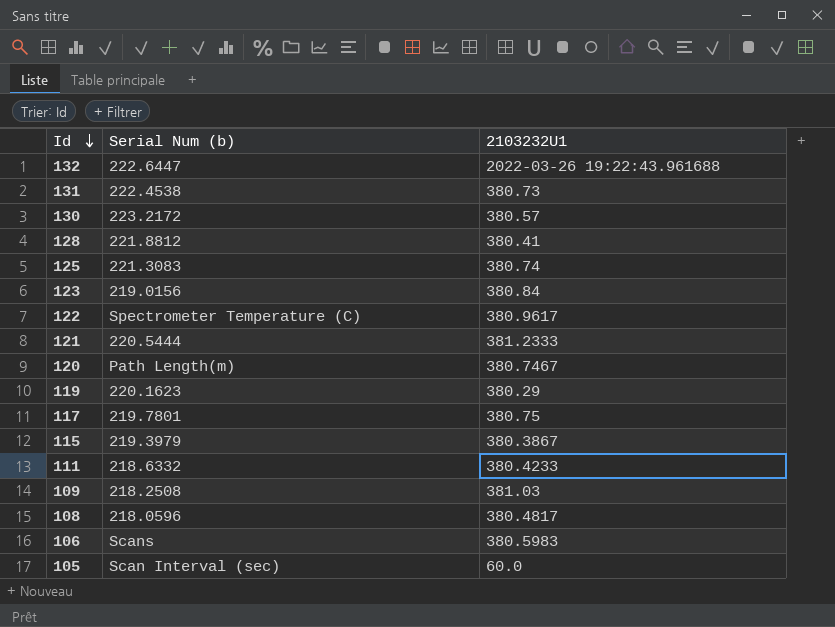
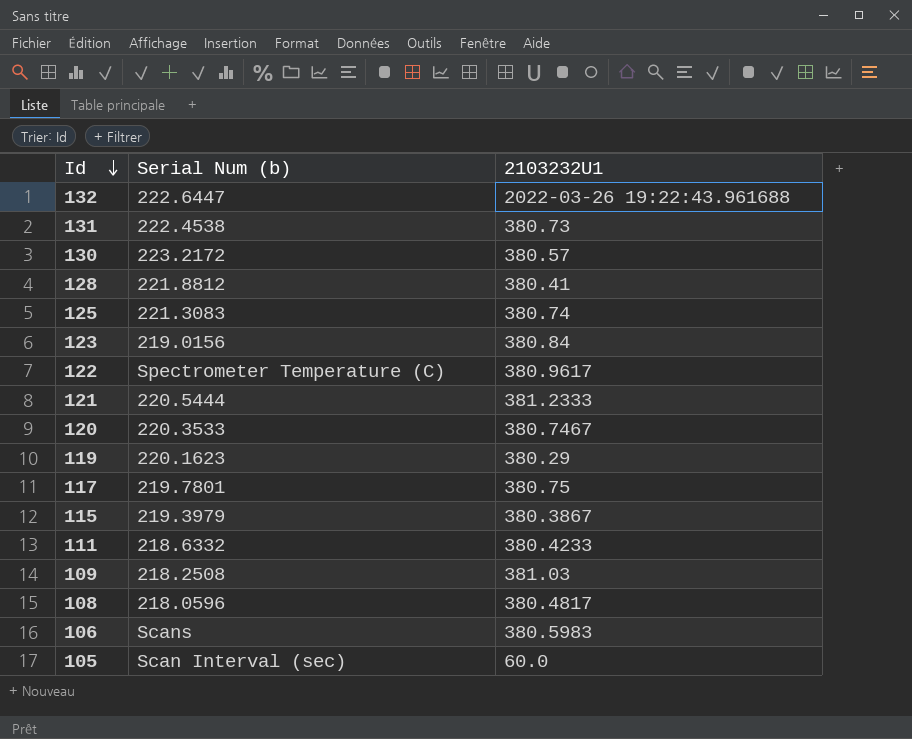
120 | Serial Num (b): Path Length(m) -> 220.3533

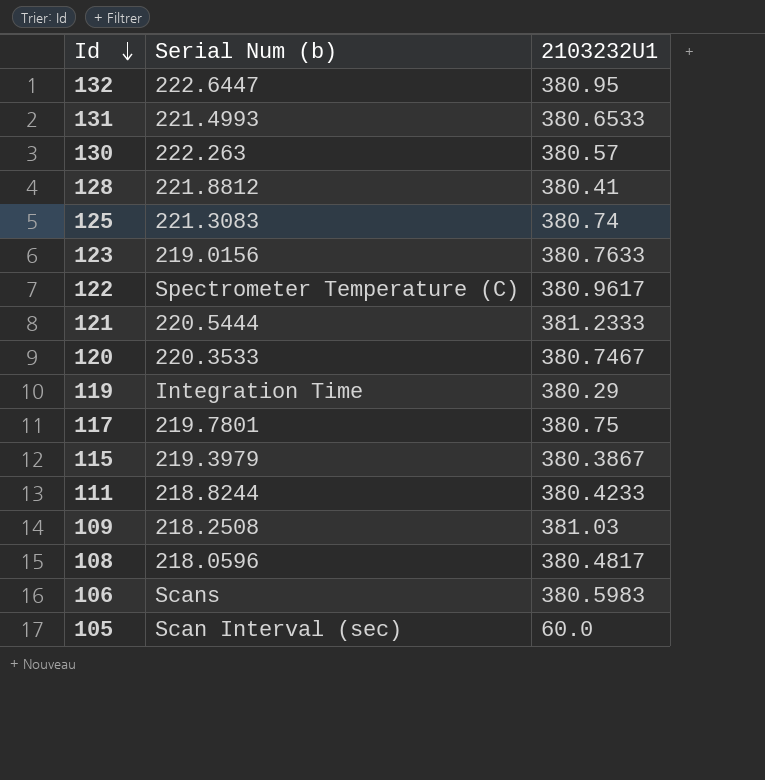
132 | 2103232U1: 2022-03-26 19:22:43.961688 -> 380.95
131 | Serial Num (b): 222.4538 -> 221.4993
131 | 2103232U1: 380.73 -> 380.6533
130 | Serial Num (b): 223.2172 -> 222.263
123 | 2103232U1: 380.84 -> 380.7633
119 | Serial Num (b): 220.1623 -> Integration Time
111 | Serial Num (b): 218.6332 -> 218.8244

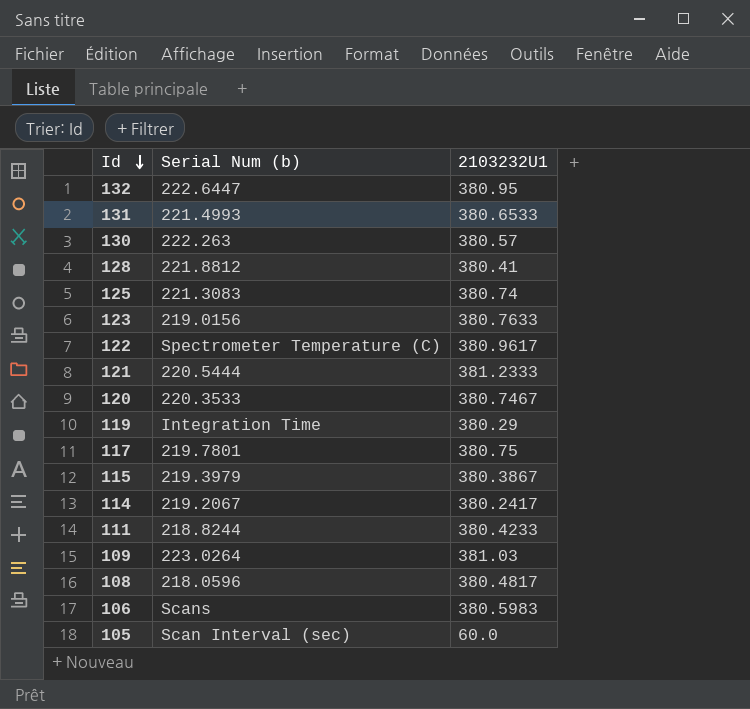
row 114: none -> 219.2067 | 380.2417
109 | Serial Num (b): 218.2508 -> 223.0264

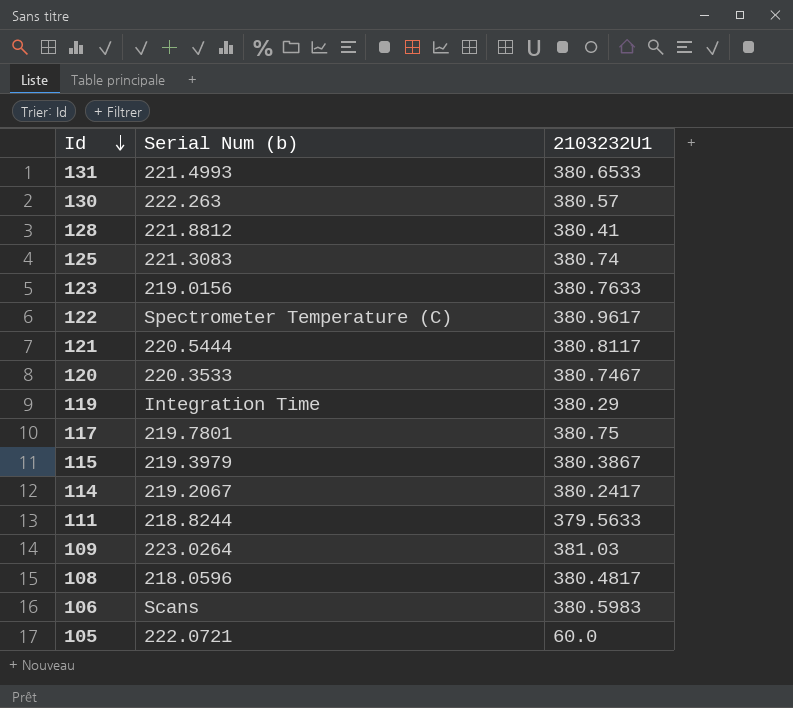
row 132: 222.6447 | 380.95 -> none
121 | 2103232U1: 381.2333 -> 380.8117
111 | 2103232U1: 380.4233 -> 379.5633
105 | Serial Num (b): Scan Interval (sec) -> 222.0721

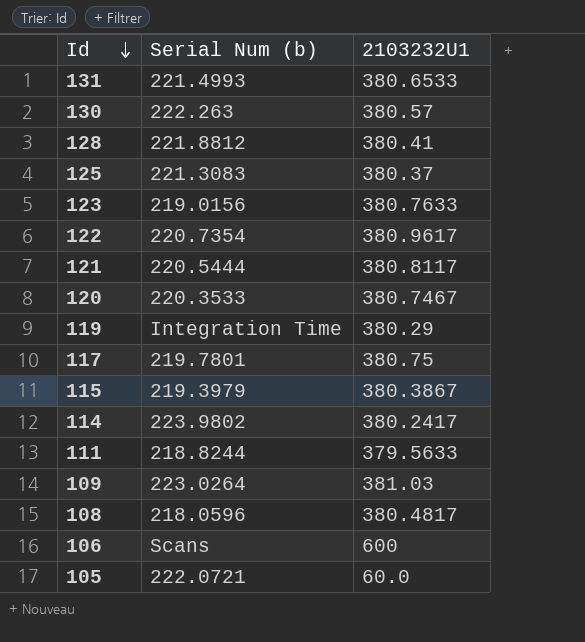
125 | 2103232U1: 380.74 -> 380.37
122 | Serial Num (b): Spectrometer Temperature (C) -> 220.7354
114 | Serial Num (b): 219.2067 -> 223.9802
106 | 2103232U1: 380.5983 -> 600

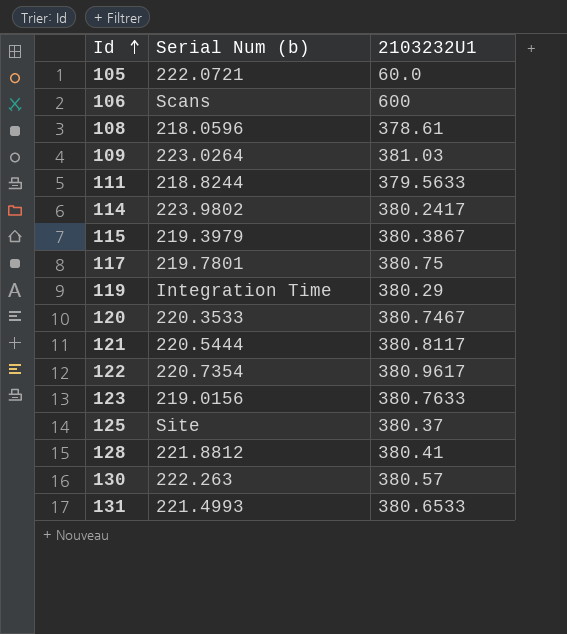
row order: Id descending -> Id ascending
108 | 2103232U1: 380.4817 -> 378.61
125 | Serial Num (b): 221.3083 -> Site

